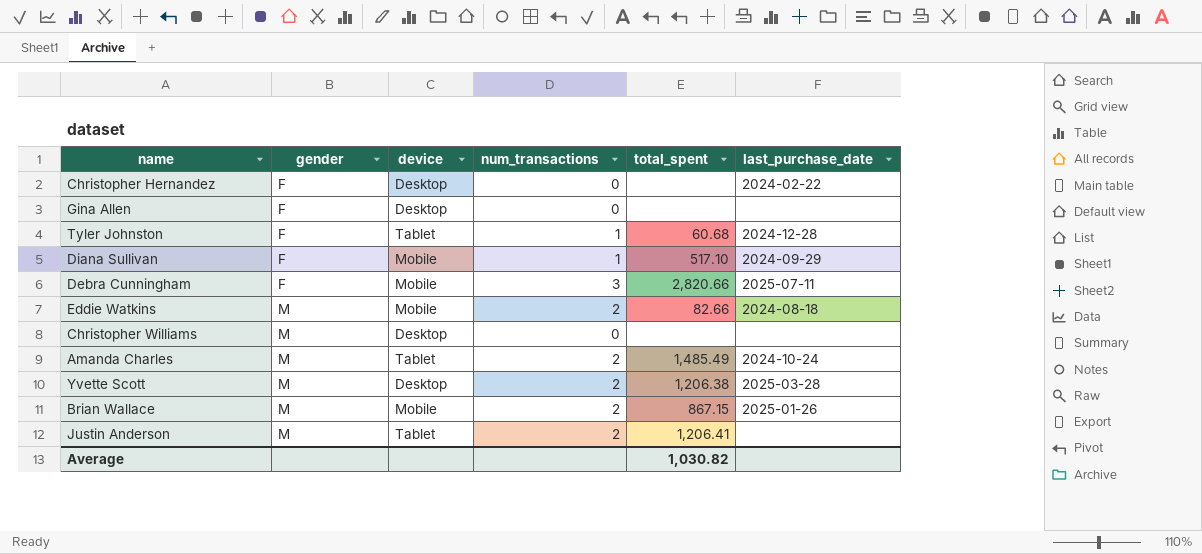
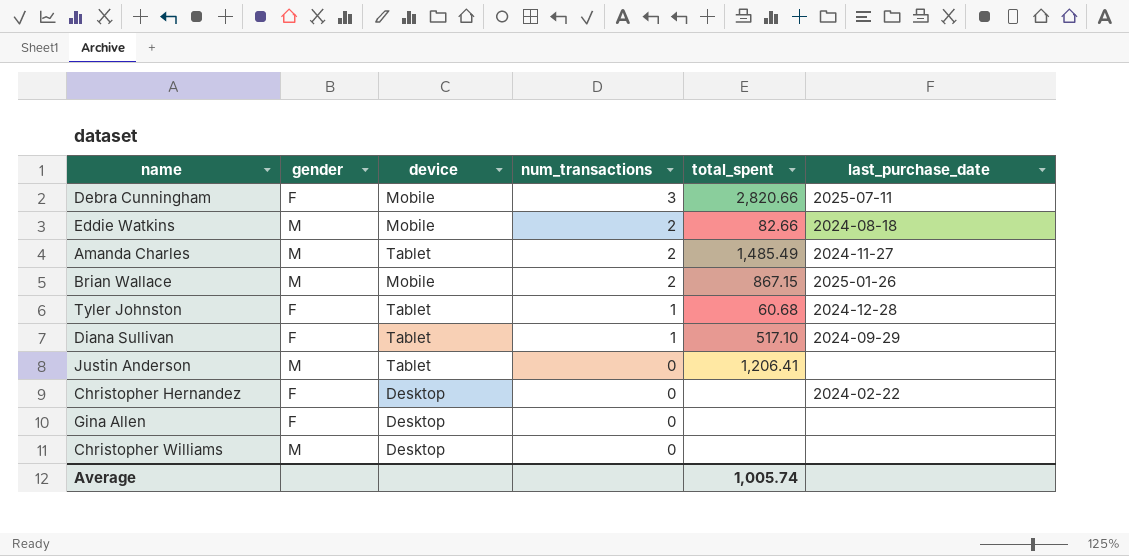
row order: gender ascending -> num_transactions descending
row Yvette Scott: M | Desktop | 2 | 1,206.38 | 2025-03-28 -> none
Amanda Charles | last_purchase_date: 2024-10-24 -> 2024-11-27
Diana Sullivan | device: Mobile -> Tablet
Justin Anderson | num_transactions: 2 -> 0
Average | total_spent: 1,030.82 -> 1,005.74

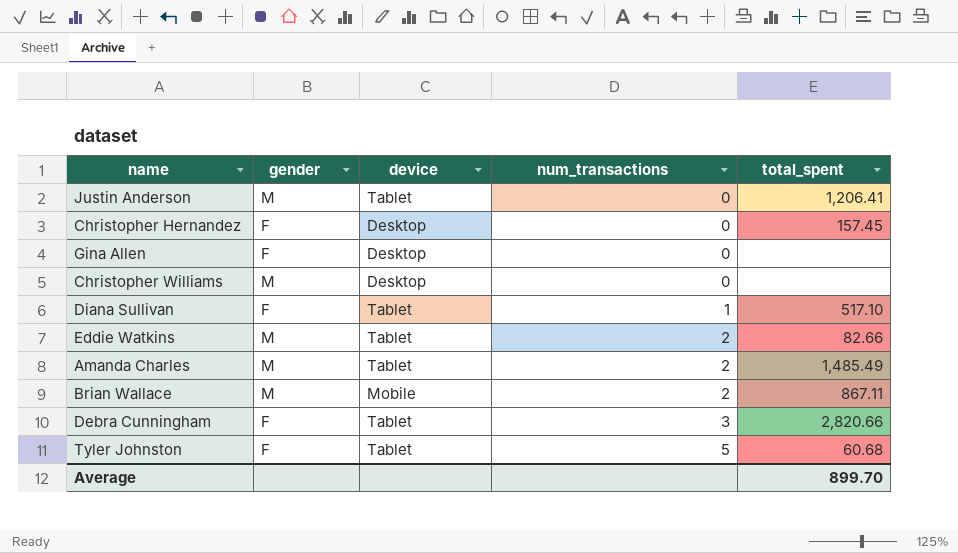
row order: num_transactions descending -> num_transactions ascending
column last_purchase_date | position: 6 -> none
Christopher Hernandez | total_spent: none -> 157.45
Eddie Watkins | device: Mobile -> Tablet
Brian Wallace | total_spent: 867.15 -> 867.11
Debra Cunningham | device: Mobile -> Tablet
Tyler Johnston | num_transactions: 1 -> 5
Average | total_spent: 1,005.74 -> 899.70

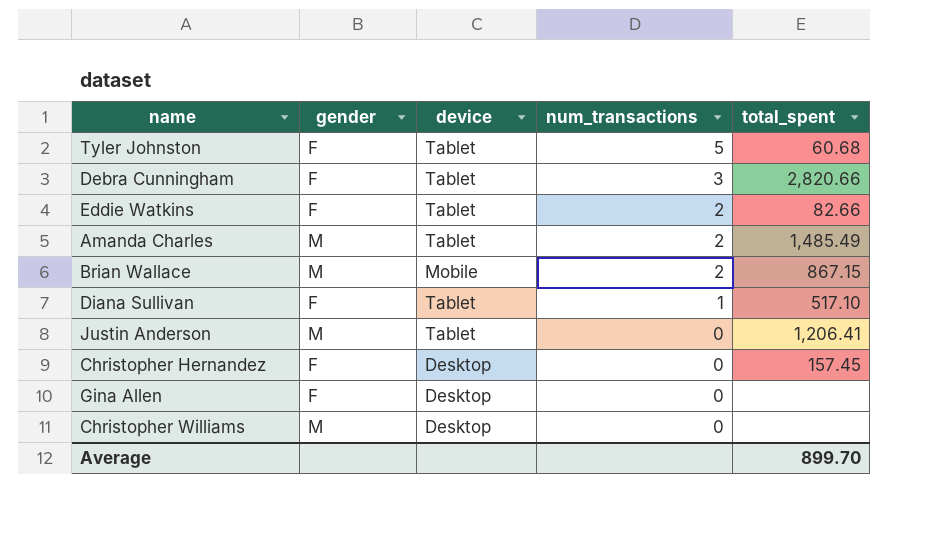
row order: num_transactions ascending -> num_transactions descending
Eddie Watkins | gender: M -> F
Brian Wallace | total_spent: 867.11 -> 867.15

